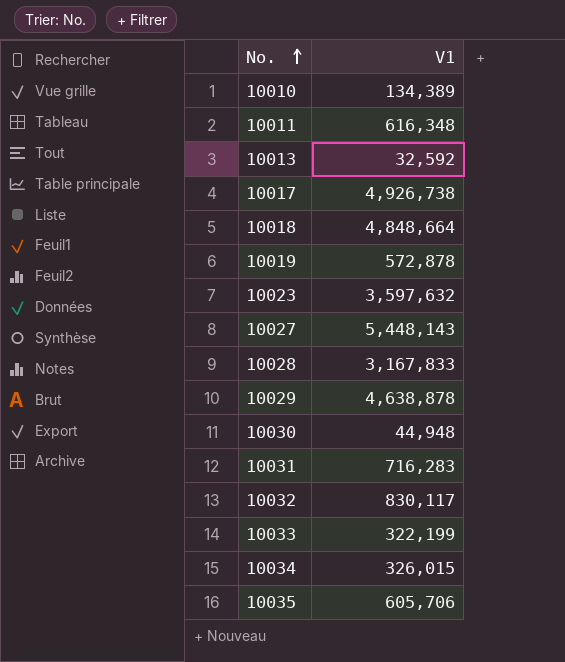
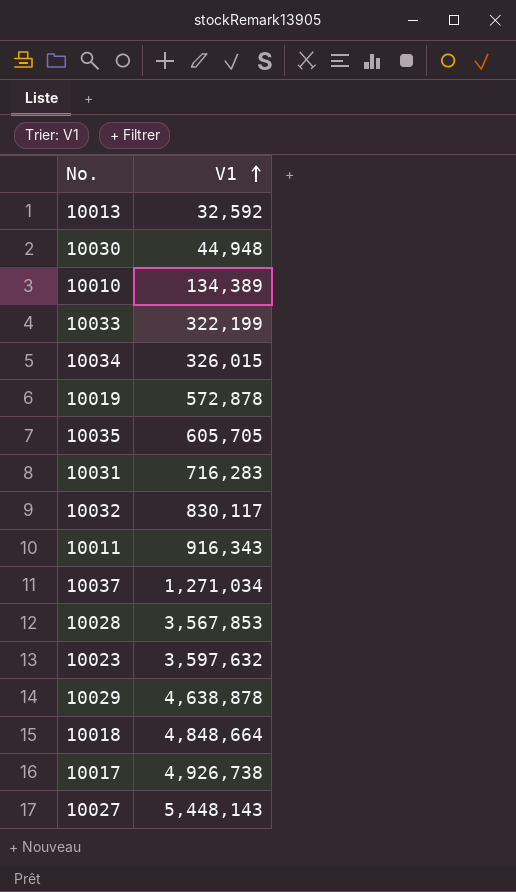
row order: No. ascending -> V1 ascending
10035 | V1: 605,706 -> 605,705
10011 | V1: 616,348 -> 916,343
row 10037: none -> 1,271,034
10028 | V1: 3,167,833 -> 3,567,853

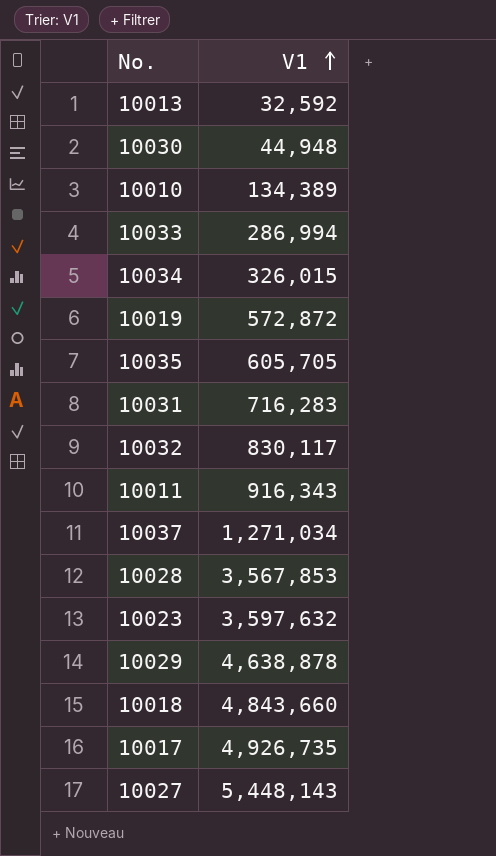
10033 | V1: 322,199 -> 286,994
10019 | V1: 572,878 -> 572,872
10018 | V1: 4,848,664 -> 4,843,660
10017 | V1: 4,926,738 -> 4,926,735

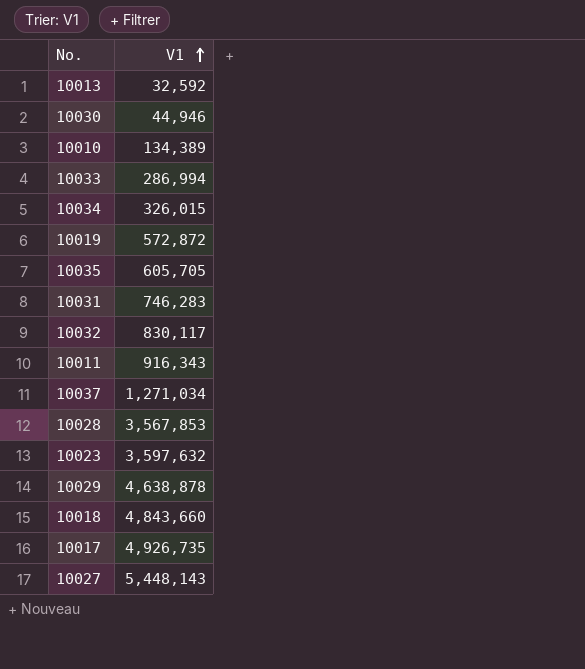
10030 | V1: 44,948 -> 44,946
10031 | V1: 716,283 -> 746,283

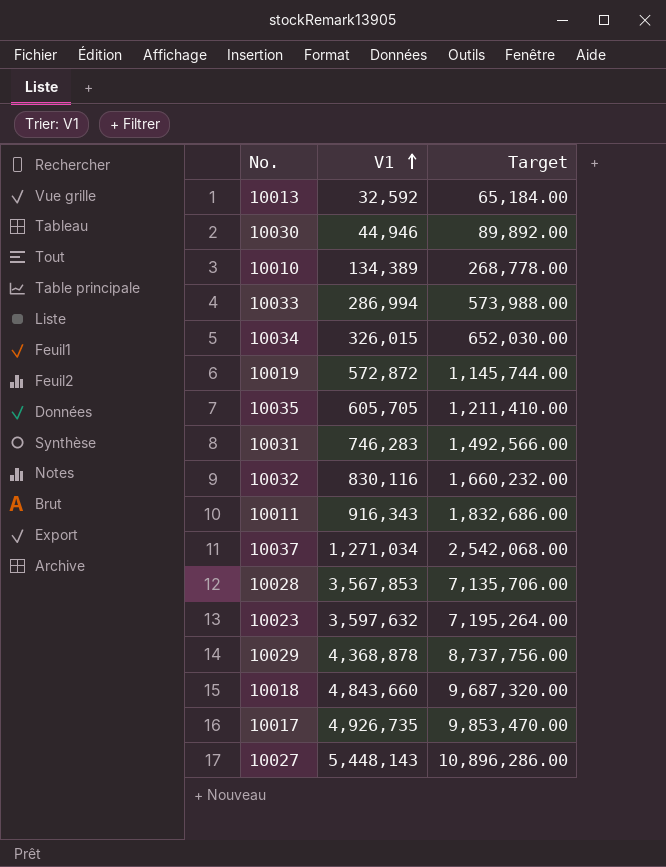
column Target | formula: none -> [V1] * 2
10032 | V1: 830,117 -> 830,116
10029 | V1: 4,638,878 -> 4,368,878

